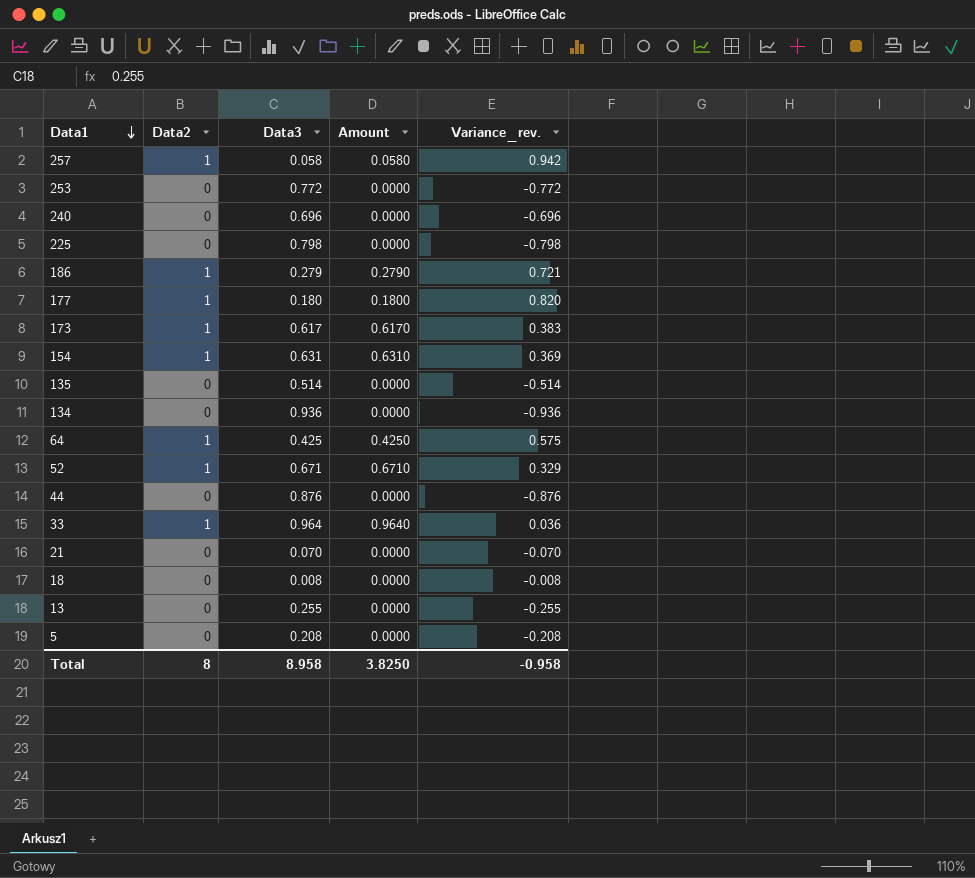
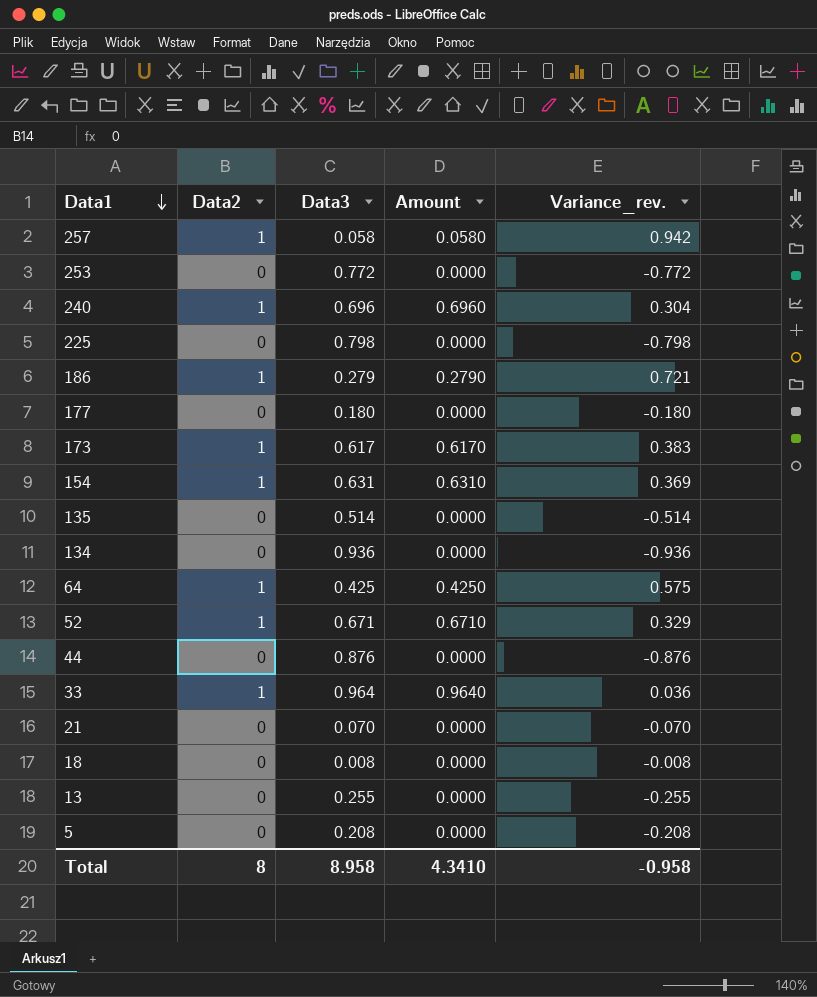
240 | Data2: 0 -> 1
240 | Amount: 0.0000 -> 0.6960
240 | Variance_rev.: -0.696 -> 0.304
177 | Data2: 1 -> 0
177 | Amount: 0.1800 -> 0.0000
177 | Variance_rev.: 0.820 -> -0.180
Total | Amount: 3.8250 -> 4.3410

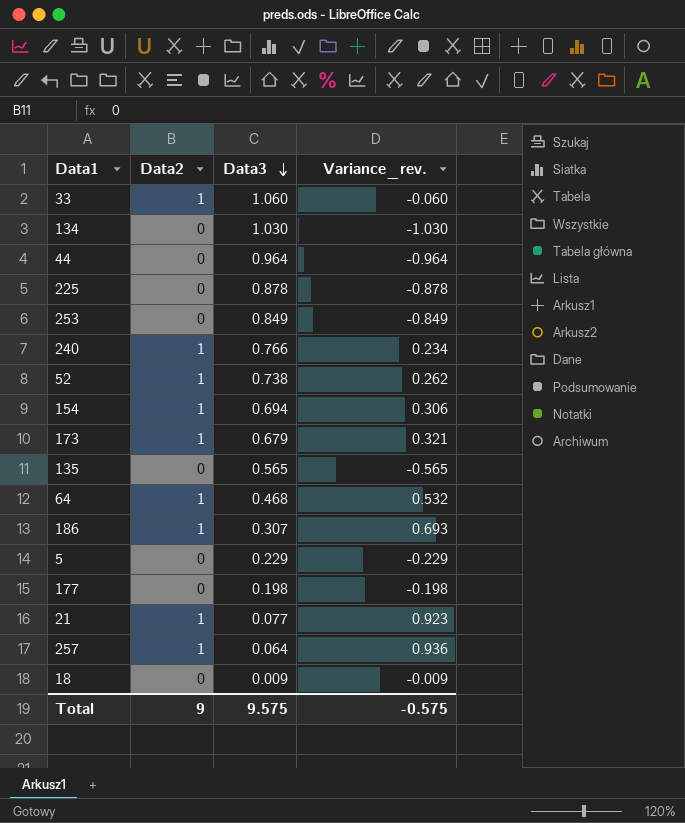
row order: Data1 descending -> Data3 descending
column Amount | formula: [Data2] * [Data3] -> none
row 13: 0 | 0.255 | 0.0000 | -0.255 -> none
33 | Data3: 0.964 -> 1.060
33 | Variance_rev.: 0.036 -> -0.060
134 | Data3: 0.936 -> 1.030
134 | Variance_rev.: -0.936 -> -1.030
44 | Data3: 0.876 -> 0.964
44 | Variance_rev.: -0.876 -> -0.964
225 | Data3: 0.798 -> 0.878
225 | Variance_rev.: -0.798 -> -0.878
253 | Data3: 0.772 -> 0.849
253 | Variance_rev.: -0.772 -> -0.849
240 | Data3: 0.696 -> 0.766
240 | Variance_rev.: 0.304 -> 0.234
52 | Data3: 0.671 -> 0.738
52 | Variance_rev.: 0.329 -> 0.262
154 | Data3: 0.631 -> 0.694
154 | Variance_rev.: 0.369 -> 0.306
173 | Data3: 0.617 -> 0.679
173 | Variance_rev.: 0.383 -> 0.321
135 | Data3: 0.514 -> 0.565
135 | Variance_rev.: -0.514 -> -0.565
64 | Data3: 0.425 -> 0.468
64 | Variance_rev.: 0.575 -> 0.532
186 | Data3: 0.279 -> 0.307
186 | Variance_rev.: 0.721 -> 0.693
5 | Data3: 0.208 -> 0.229
5 | Variance_rev.: -0.208 -> -0.229
177 | Data3: 0.180 -> 0.198
177 | Variance_rev.: -0.180 -> -0.198
21 | Data2: 0 -> 1
21 | Data3: 0.070 -> 0.077
21 | Variance_rev.: -0.070 -> 0.923
257 | Data3: 0.058 -> 0.064
257 | Variance_rev.: 0.942 -> 0.936
18 | Data3: 0.008 -> 0.009
18 | Variance_rev.: -0.008 -> -0.009
Total | Data2: 8 -> 9
Total | Data3: 8.958 -> 9.575
Total | Variance_rev.: -0.958 -> -0.575

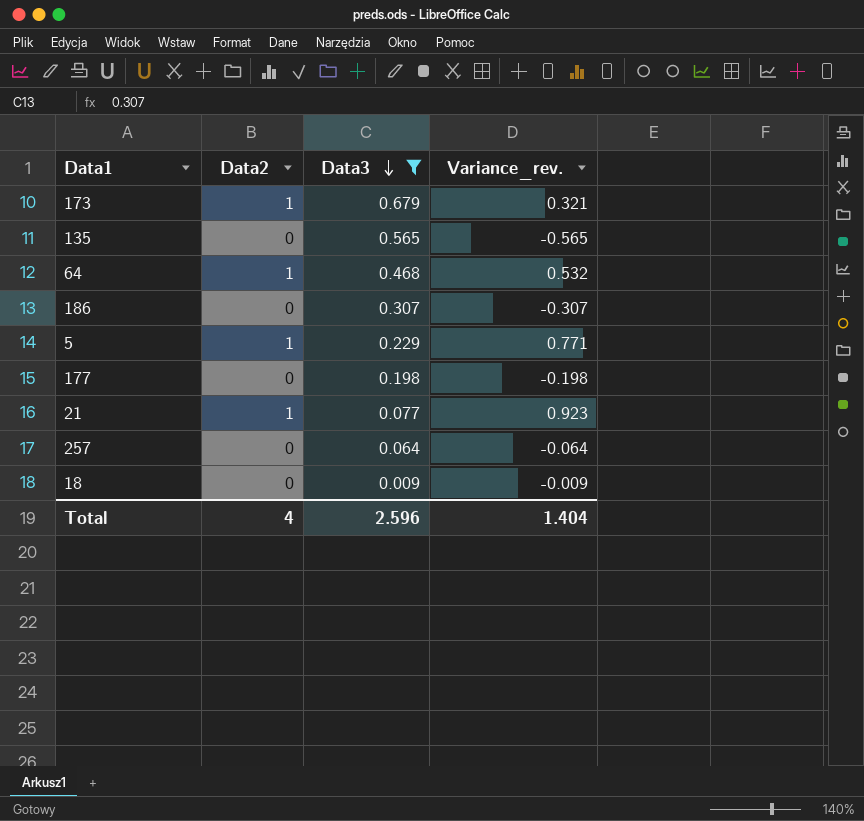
filter: none -> Data3 <= 0.679
186 | Data2: 1 -> 0
186 | Variance_rev.: 0.693 -> -0.307
5 | Data2: 0 -> 1
5 | Variance_rev.: -0.229 -> 0.771
257 | Data2: 1 -> 0
257 | Variance_rev.: 0.936 -> -0.064
Total | Data2: 9 -> 4
Total | Data3: 9.575 -> 2.596
Total | Variance_rev.: -0.575 -> 1.404

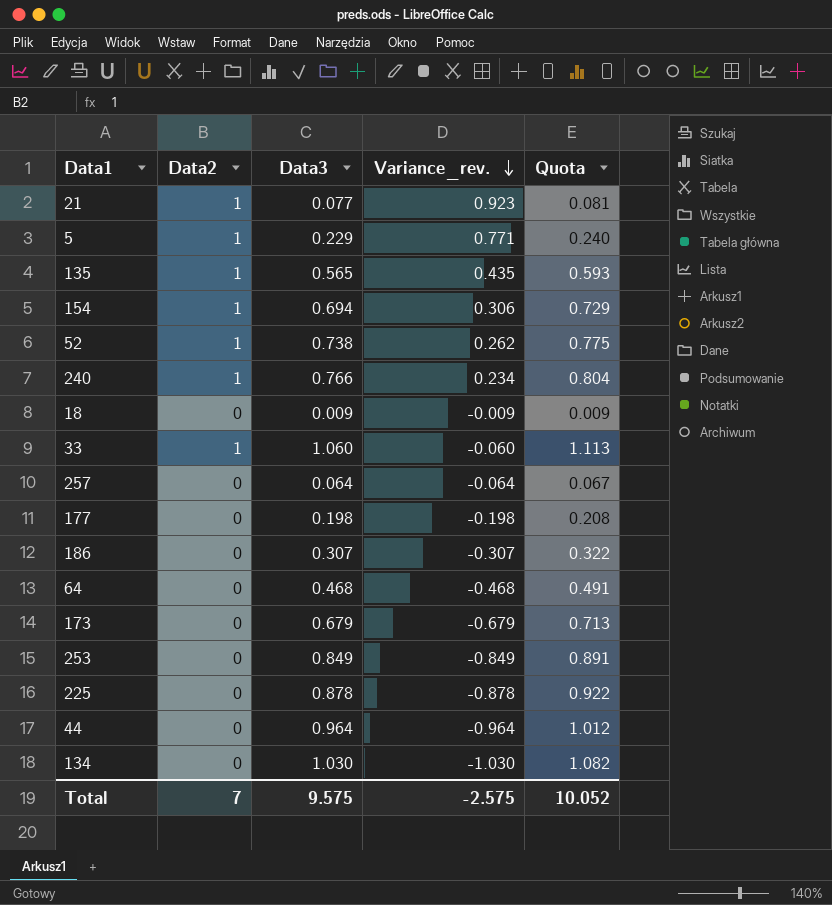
filter: Data3 <= 0.679 -> none
row order: Data3 descending -> Variance_rev. descending
column Quota | formula: none -> [Data3] * 1.05
135 | Data2: 0 -> 1
135 | Variance_rev.: -0.565 -> 0.435
64 | Data2: 1 -> 0
64 | Variance_rev.: 0.532 -> -0.468
173 | Data2: 1 -> 0
173 | Variance_rev.: 0.321 -> -0.679
Total | Data2: 4 -> 7
Total | Data3: 2.596 -> 9.575
Total | Variance_rev.: 1.404 -> -2.575

